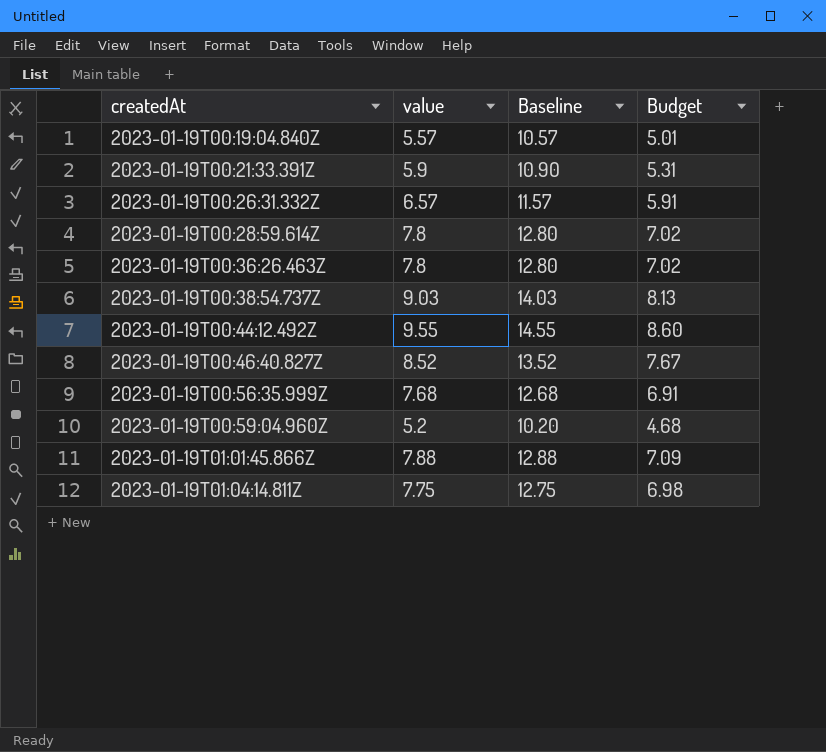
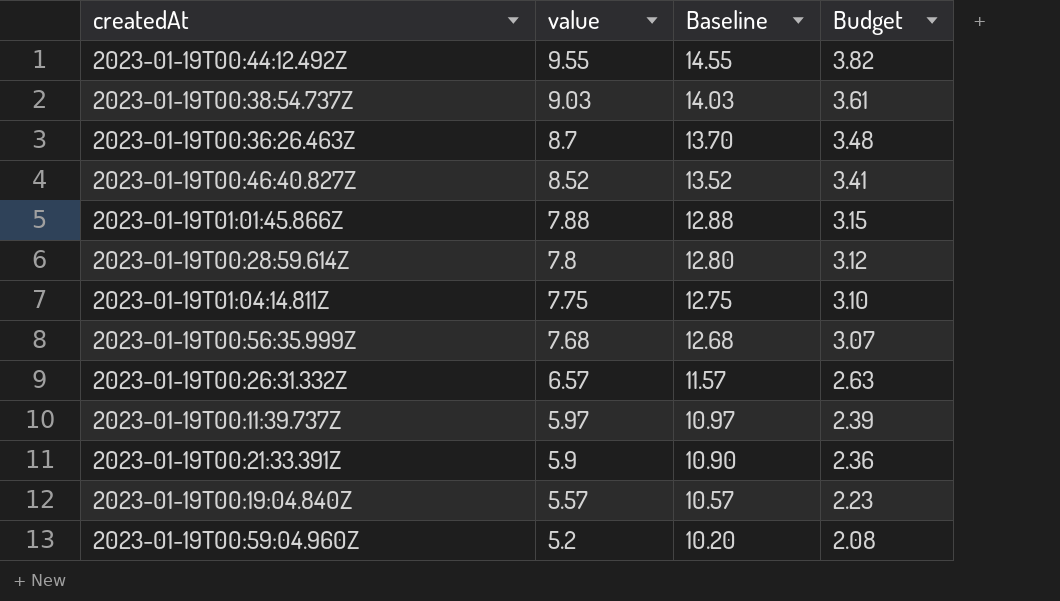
row order: createdAt ascending -> value descending
column Budget | formula: [value] * 0.9 -> [value] * 0.4
2023-01-19T00:36:26.463Z | value: 7.8 -> 8.7
2023-01-19T00:36:26.463Z | Baseline: 12.80 -> 13.70
row 2023-01-19T00:11:39.737Z: none -> 5.97 | 10.97 | 2.39

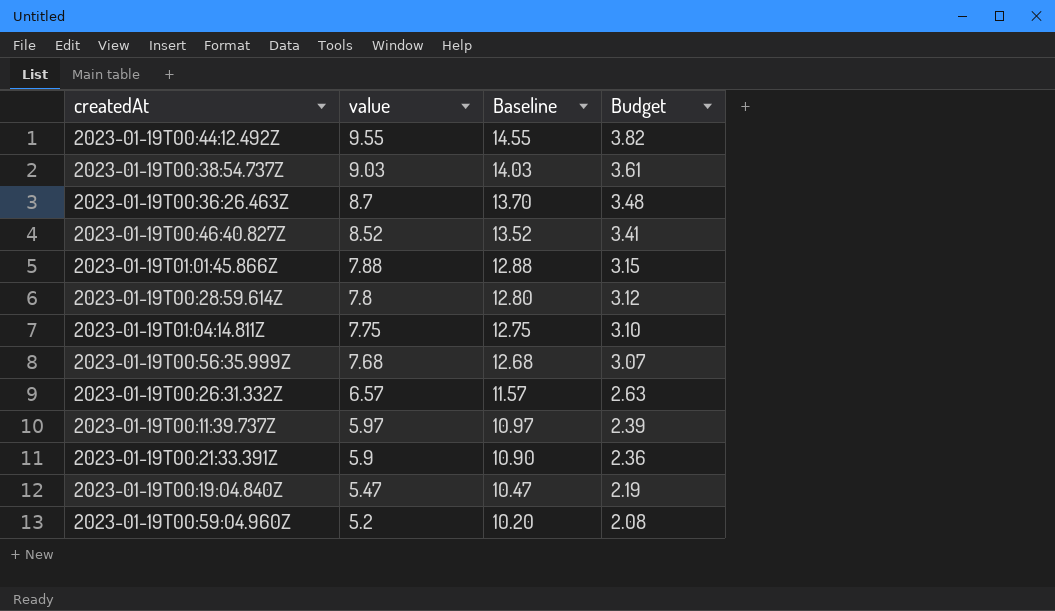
2023-01-19T00:19:04.840Z | value: 5.57 -> 5.47
2023-01-19T00:19:04.840Z | Baseline: 10.57 -> 10.47
2023-01-19T00:19:04.840Z | Budget: 2.23 -> 2.19

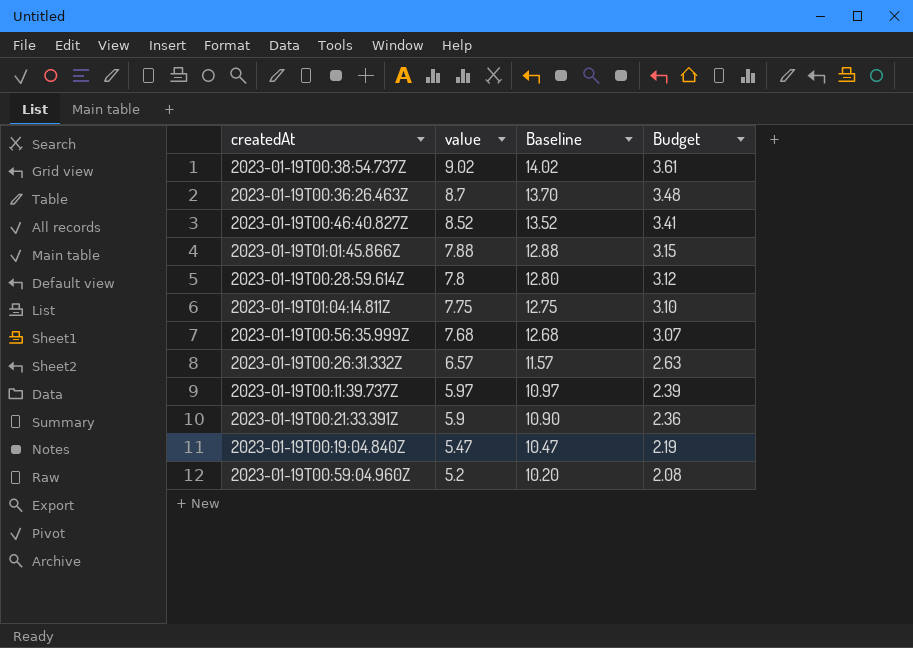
row 2023-01-19T00:44:12.492Z: 9.55 | 14.55 | 3.82 -> none
2023-01-19T00:38:54.737Z | value: 9.03 -> 9.02
2023-01-19T00:38:54.737Z | Baseline: 14.03 -> 14.02

